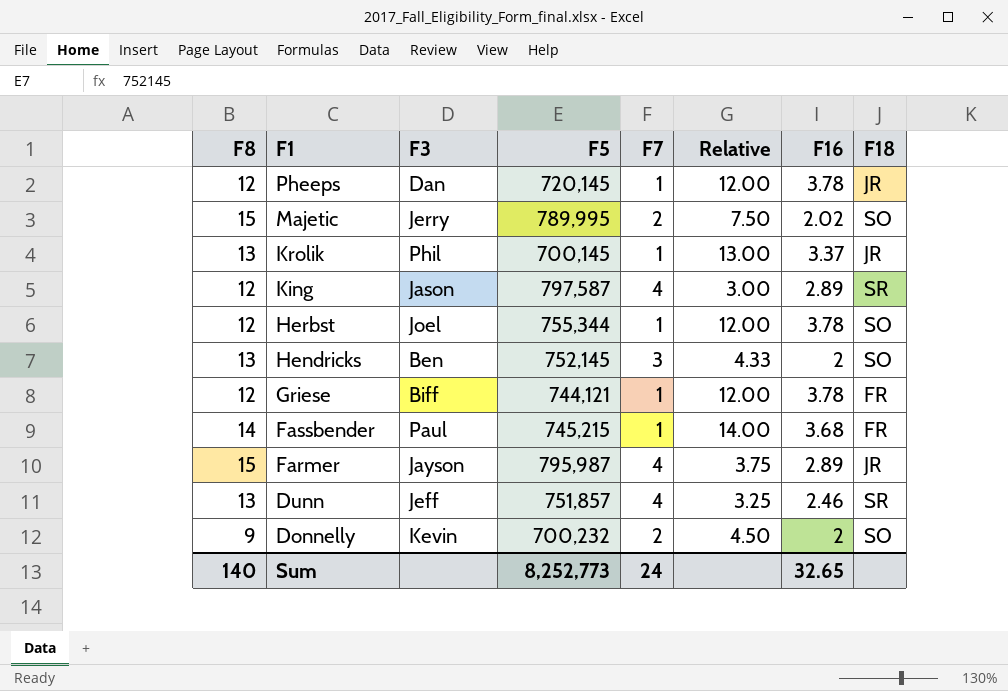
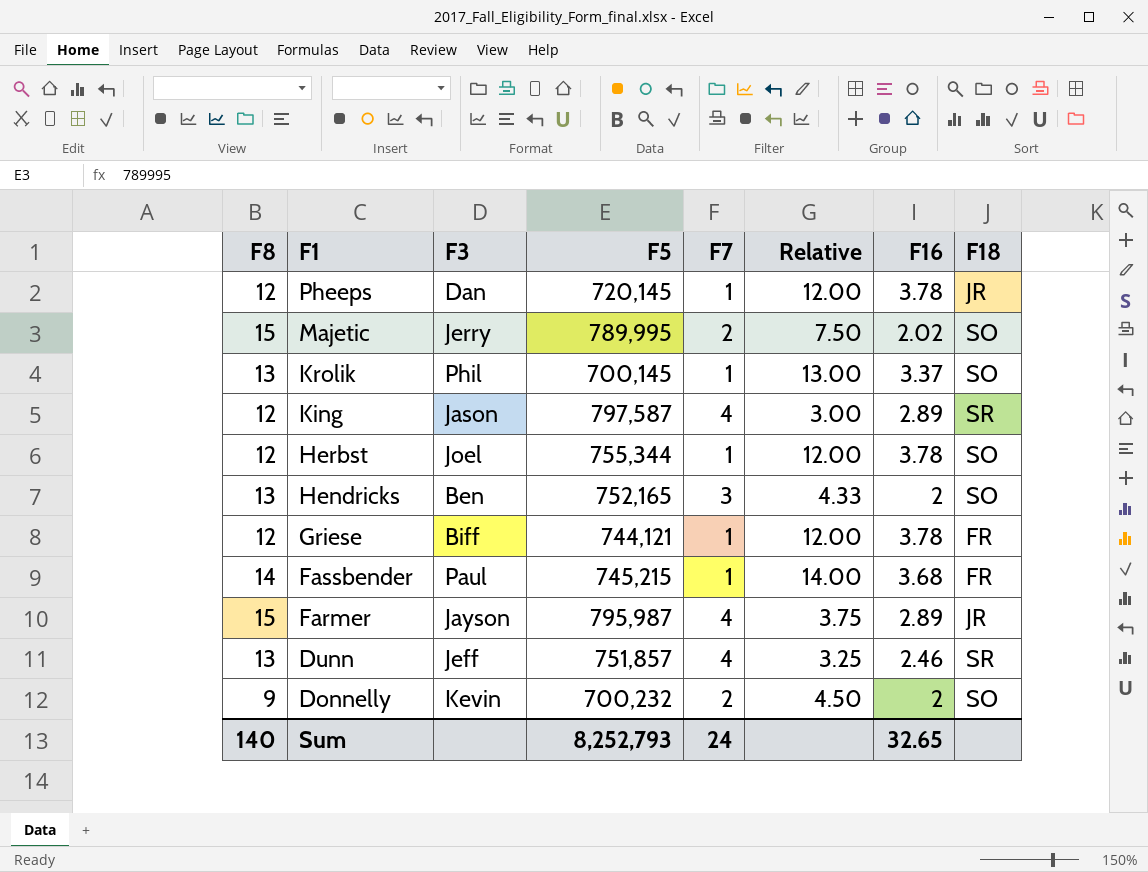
Krolik | F18: JR -> SO
Hendricks | F5: 752,145 -> 752,165
Sum | F5: 8,252,773 -> 8,252,793

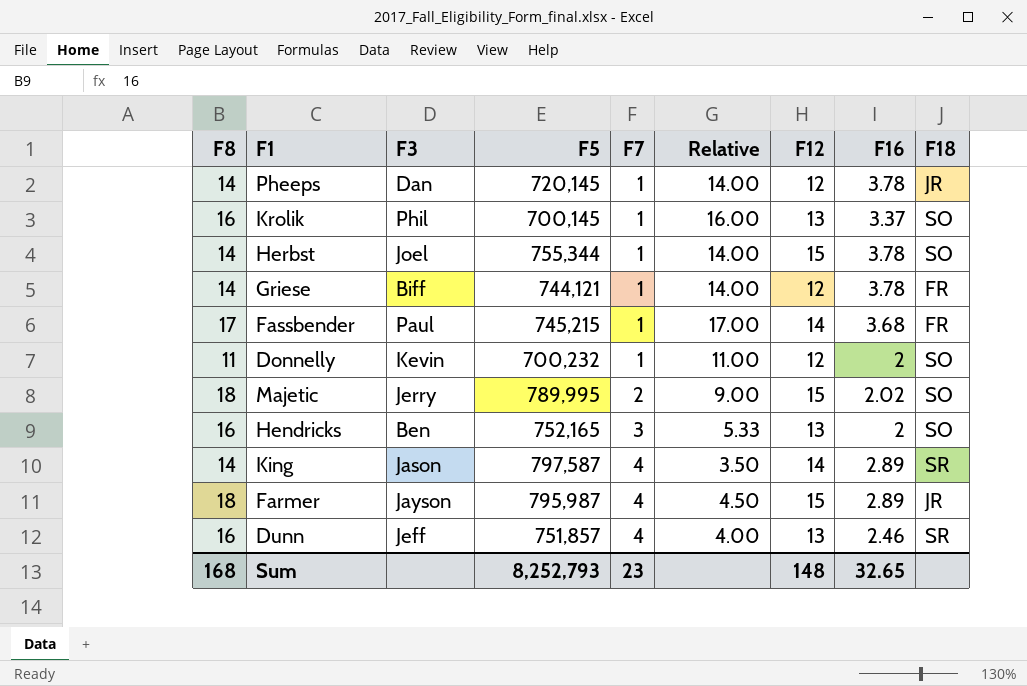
row order: F1 descending -> F7 ascending
column F12 | position: none -> 7
Pheeps | F8: 12 -> 14
Pheeps | Relative: 12.00 -> 14.00
Krolik | F8: 13 -> 16
Krolik | Relative: 13.00 -> 16.00
Herbst | F8: 12 -> 14
Herbst | Relative: 12.00 -> 14.00
Griese | F8: 12 -> 14
Griese | Relative: 12.00 -> 14.00
Fassbender | F8: 14 -> 17
Fassbender | Relative: 14.00 -> 17.00
Donnelly | F8: 9 -> 11
Donnelly | F7: 2 -> 1
Donnelly | Relative: 4.50 -> 11.00
Majetic | F8: 15 -> 18
Majetic | Relative: 7.50 -> 9.00
Hendricks | F8: 13 -> 16
Hendricks | Relative: 4.33 -> 5.33
King | F8: 12 -> 14
King | Relative: 3.00 -> 3.50
Farmer | F8: 15 -> 18
Farmer | Relative: 3.75 -> 4.50
Dunn | F8: 13 -> 16
Dunn | Relative: 3.25 -> 4.00
Sum | F8: 140 -> 168
Sum | F7: 24 -> 23

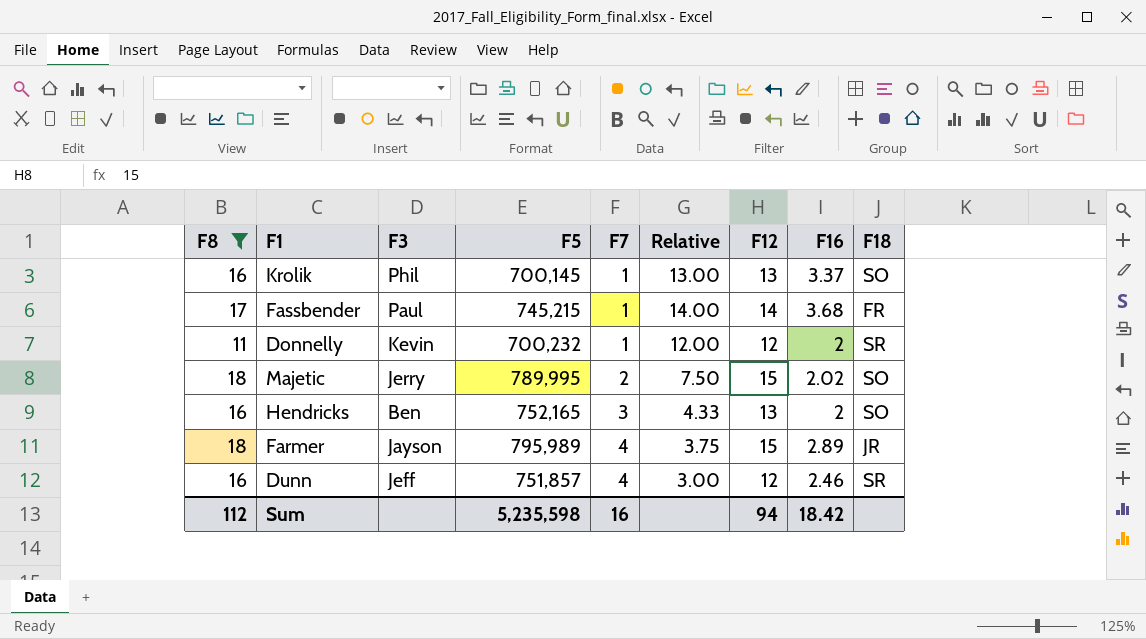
filter: none -> F8 != 14
column Relative | formula: [F8] / [F7] -> [F12] / [F7]
Donnelly | F18: SO -> SR
Farmer | F5: 795,987 -> 795,989
Dunn | F12: 13 -> 12
Sum | F8: 168 -> 112
Sum | F5: 8,252,793 -> 5,235,598
Sum | F7: 23 -> 16
Sum | F12: 148 -> 94
Sum | F16: 32.65 -> 18.42

